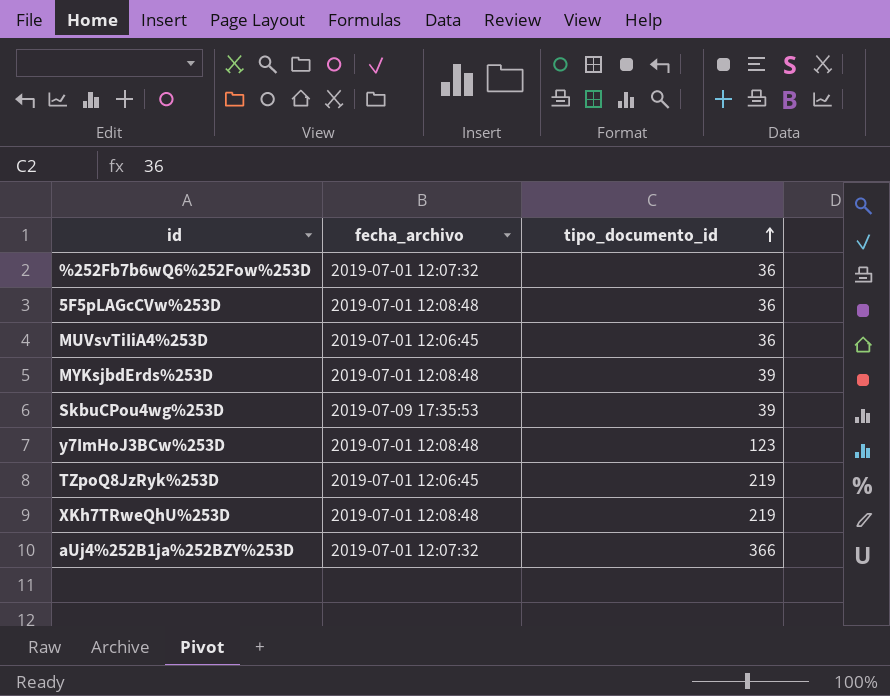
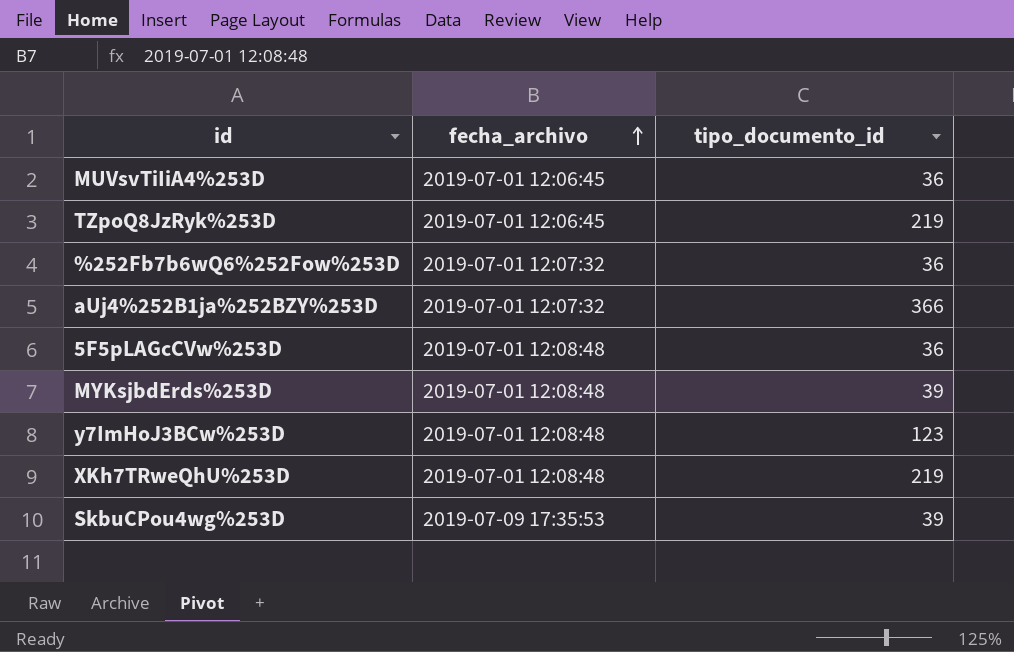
row order: tipo_documento_id ascending -> fecha_archivo ascending

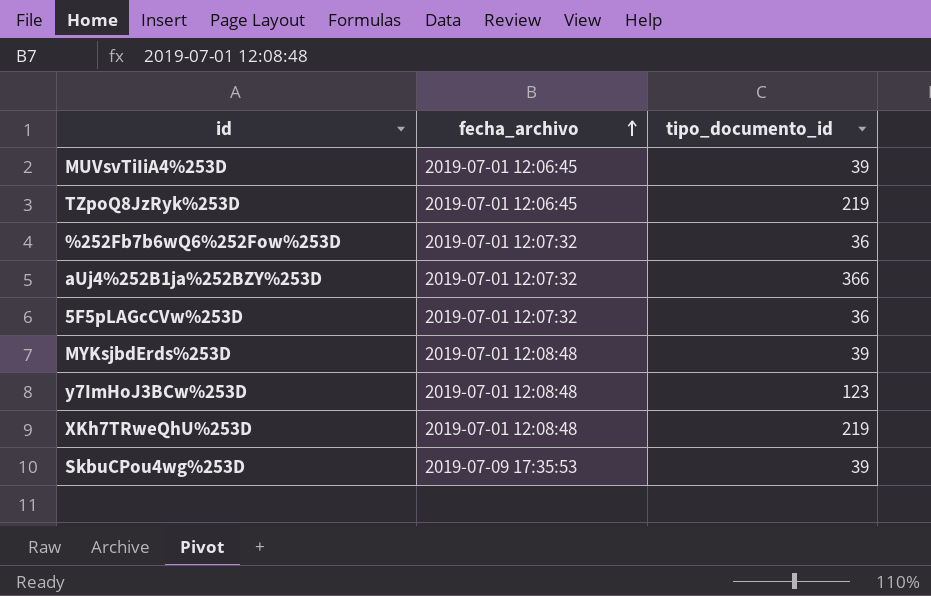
MUVsvTiIiA4%253D | tipo_documento_id: 36 -> 39
5F5pLAGcCVw%253D | fecha_archivo: 2019-07-01 12:08:48 -> 2019-07-01 12:07:32

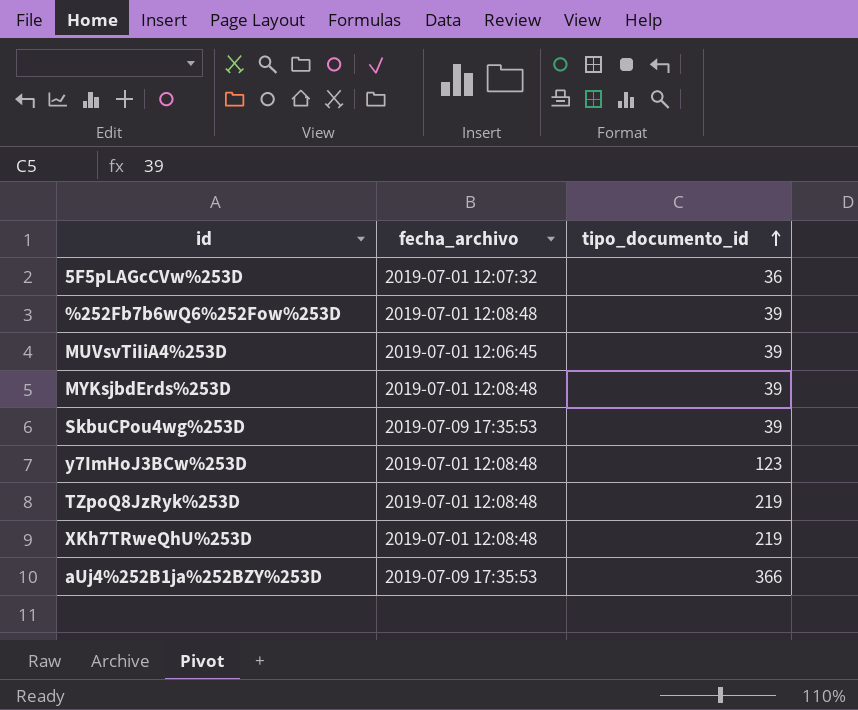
row order: fecha_archivo ascending -> tipo_documento_id ascending
%252Fb7b6wQ6%252Fow%253D | fecha_archivo: 2019-07-01 12:07:32 -> 2019-07-01 12:08:48
%252Fb7b6wQ6%252Fow%253D | tipo_documento_id: 36 -> 39
TZpoQ8JzRyk%253D | fecha_archivo: 2019-07-01 12:06:45 -> 2019-07-01 12:08:48
aUj4%252B1ja%252BZY%253D | fecha_archivo: 2019-07-01 12:07:32 -> 2019-07-09 17:35:53

